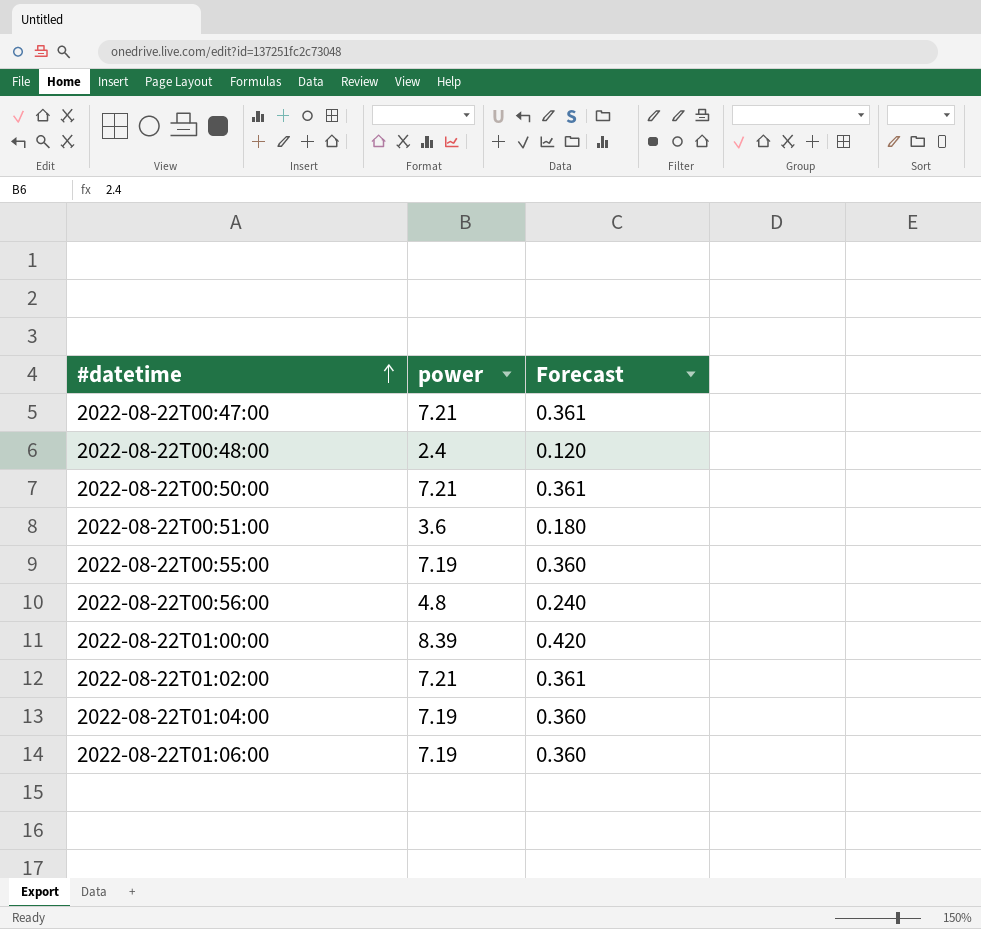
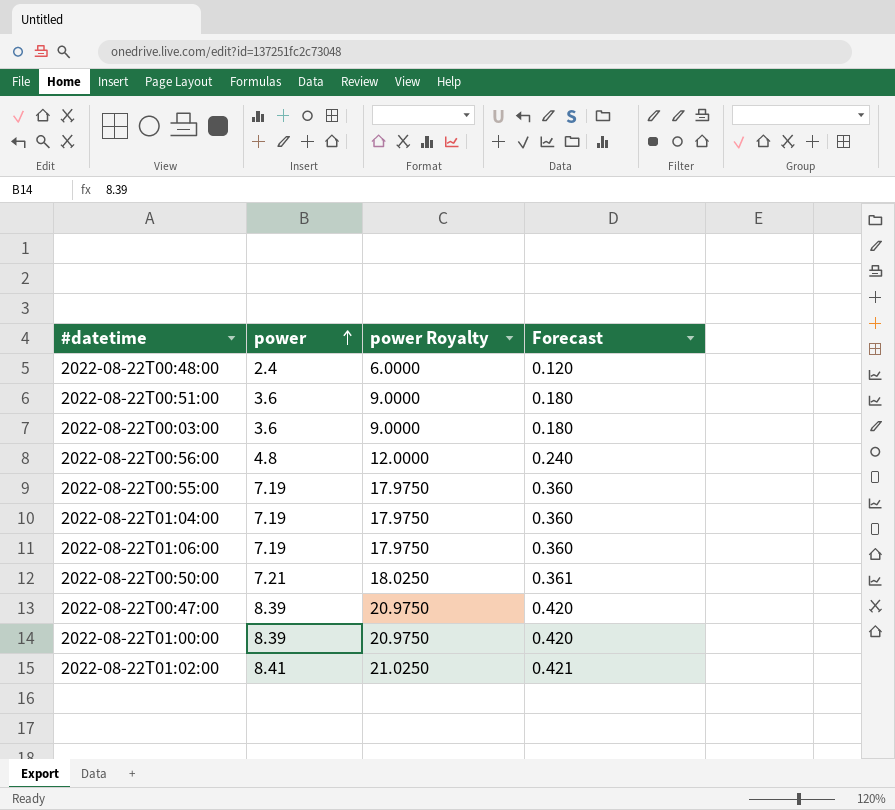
row order: #datetime ascending -> power ascending
column power Royalty | formula: none -> [power] * 2.5
row 2022-08-22T00:03:00: none -> 3.6 | 9.0000 | 0.180
2022-08-22T00:47:00 | power: 7.21 -> 8.39
2022-08-22T00:47:00 | Forecast: 0.361 -> 0.420
2022-08-22T01:02:00 | power: 7.21 -> 8.41
2022-08-22T01:02:00 | Forecast: 0.361 -> 0.421

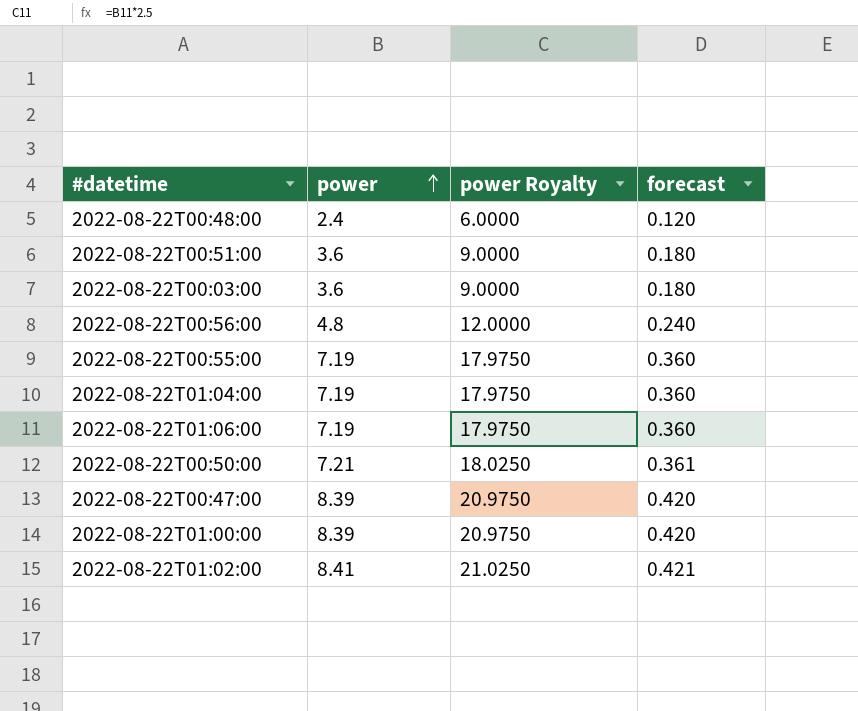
column name: Forecast -> forecast

